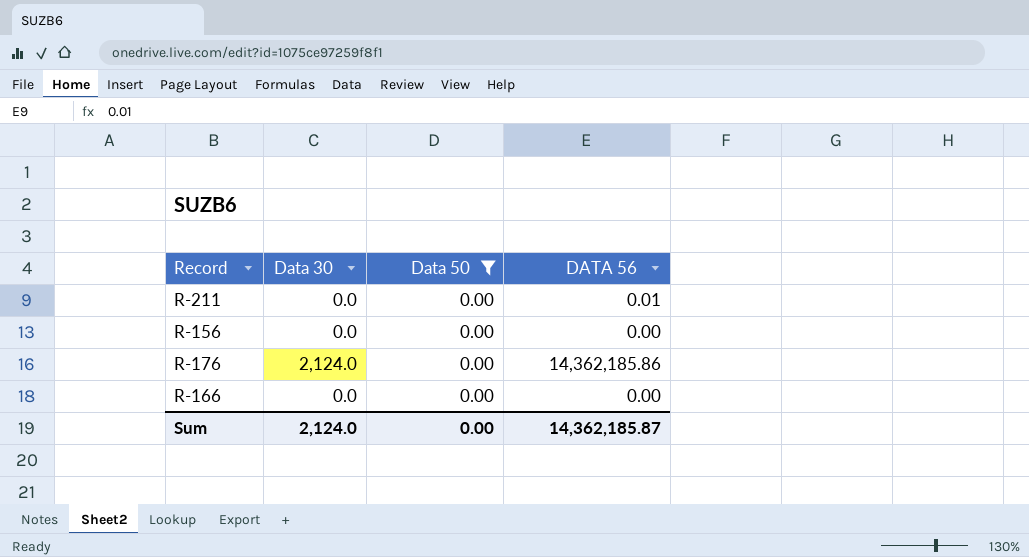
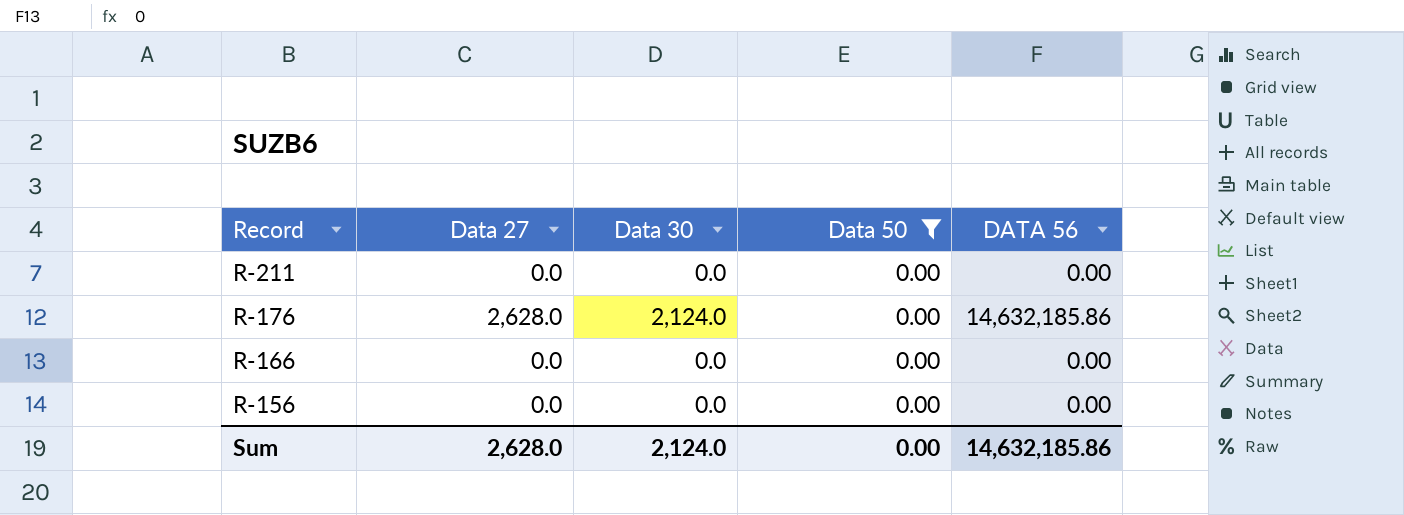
row order: none -> Record descending
column Data 27 | position: none -> 2
R-211 | DATA 56: 0.01 -> 0.00
R-176 | DATA 56: 14,362,185.86 -> 14,632,185.86
Sum | DATA 56: 14,362,185.87 -> 14,632,185.86

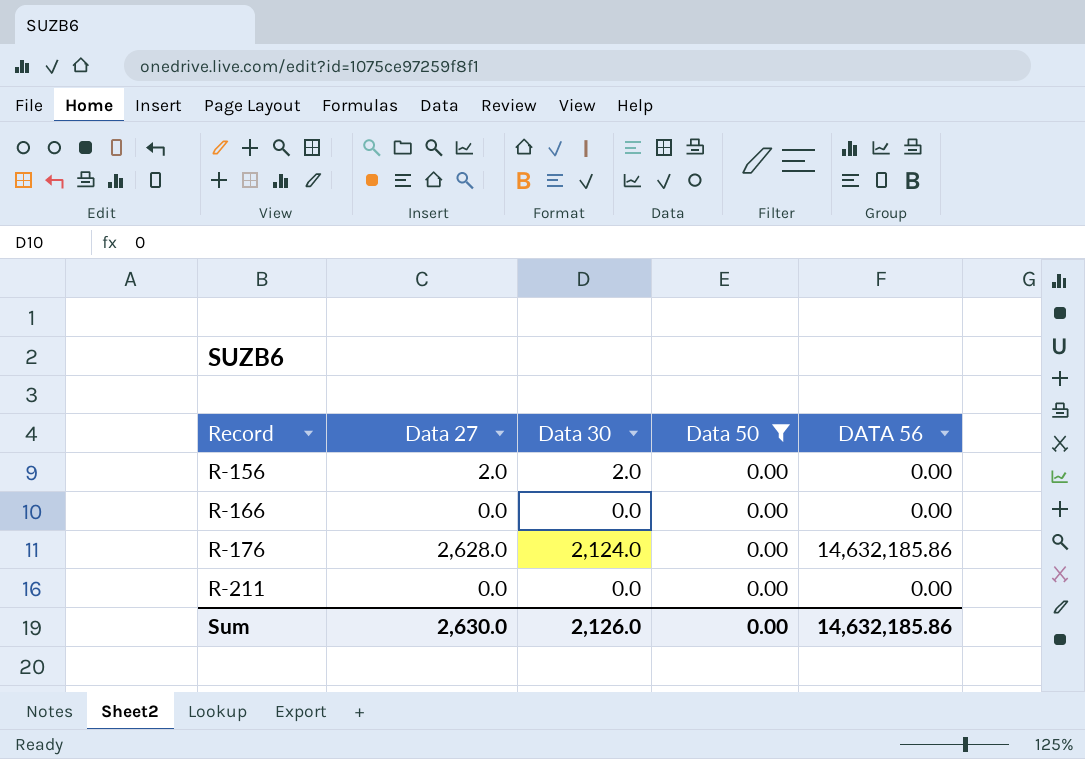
row order: Record descending -> Record ascending
R-156 | Data 27: 0.0 -> 2.0
R-156 | Data 30: 0.0 -> 2.0
Sum | Data 27: 2,628.0 -> 2,630.0
Sum | Data 30: 2,124.0 -> 2,126.0

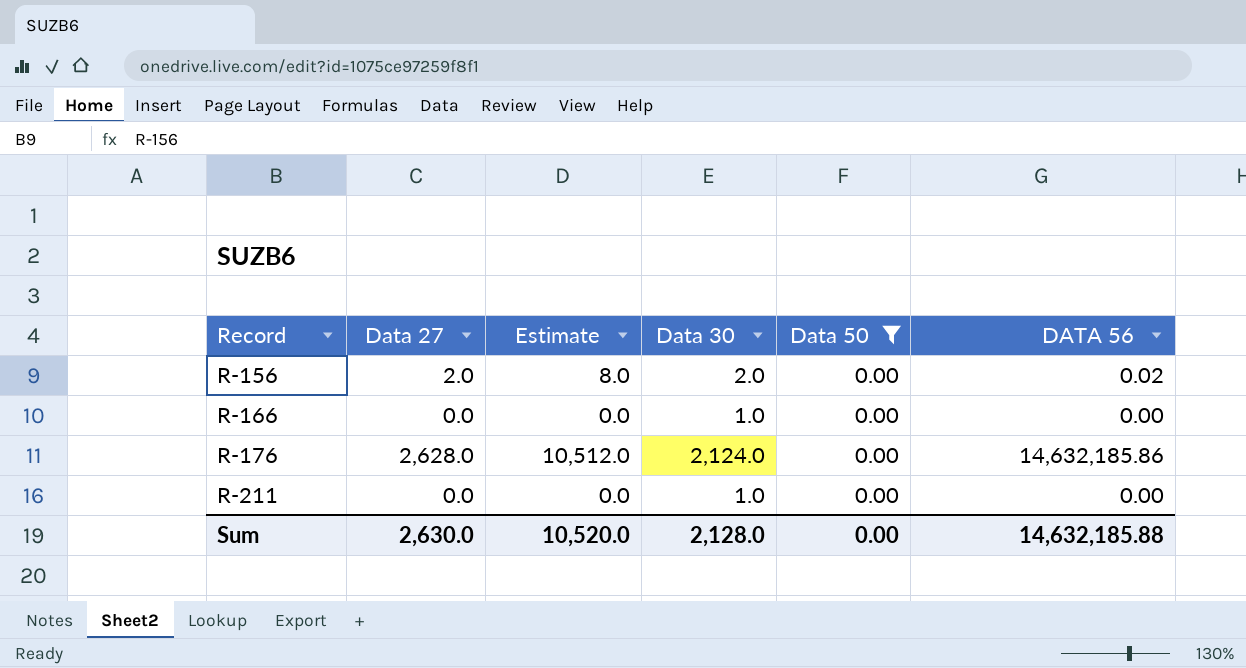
column Estimate | formula: none -> [Data 27] * 4
R-156 | DATA 56: 0.00 -> 0.02
R-166 | Data 30: 0.0 -> 1.0
R-211 | Data 30: 0.0 -> 1.0
Sum | Data 30: 2,126.0 -> 2,128.0
Sum | DATA 56: 14,632,185.86 -> 14,632,185.88

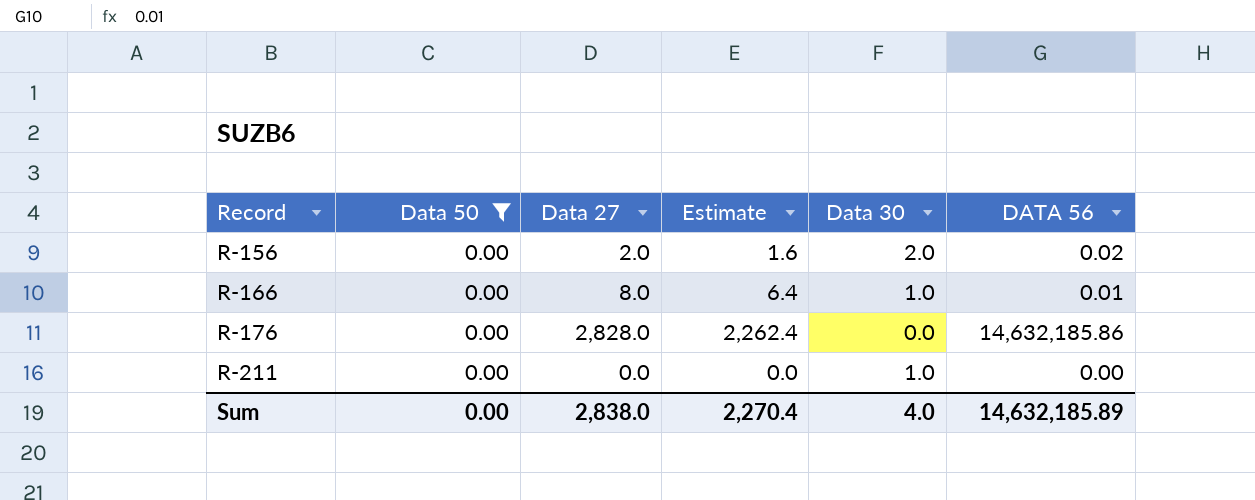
column Data 50 | position: 5 -> 2
column Estimate | formula: [Data 27] * 4 -> [Data 27] * 0.8
R-166 | Data 27: 0.0 -> 8.0
R-166 | DATA 56: 0.00 -> 0.01
R-176 | Data 27: 2,628.0 -> 2,828.0
R-176 | Data 30: 2,124.0 -> 0.0
Sum | Data 27: 2,630.0 -> 2,838.0
Sum | Estimate: 10,520.0 -> 2,270.4
Sum | Data 30: 2,128.0 -> 4.0
Sum | DATA 56: 14,632,185.88 -> 14,632,185.89

